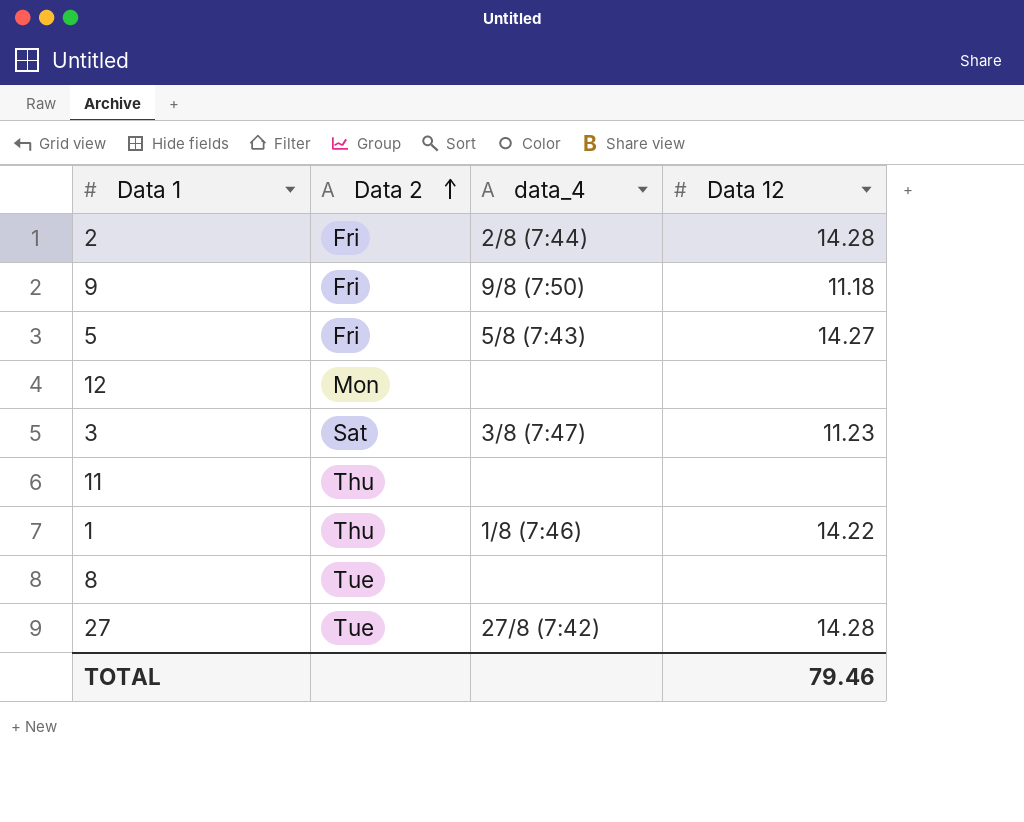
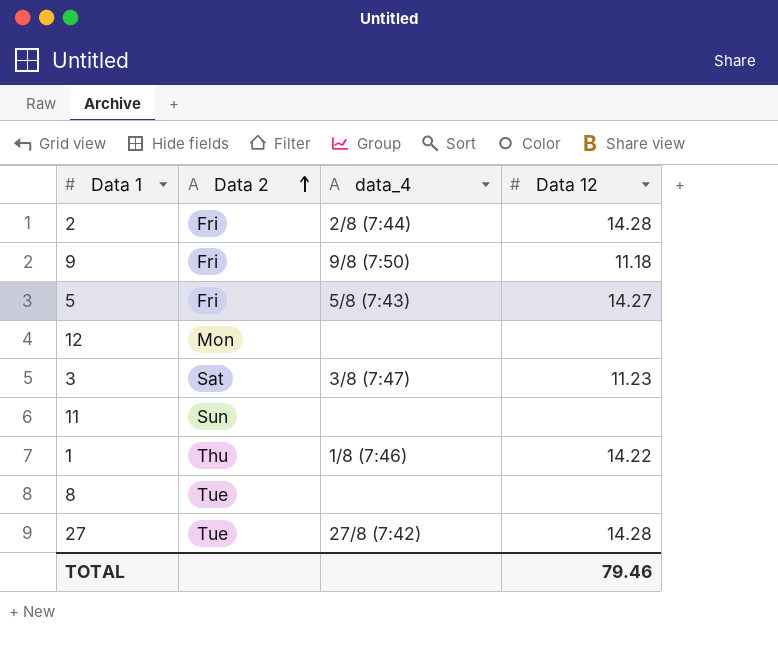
11 | Data 2: Thu -> Sun

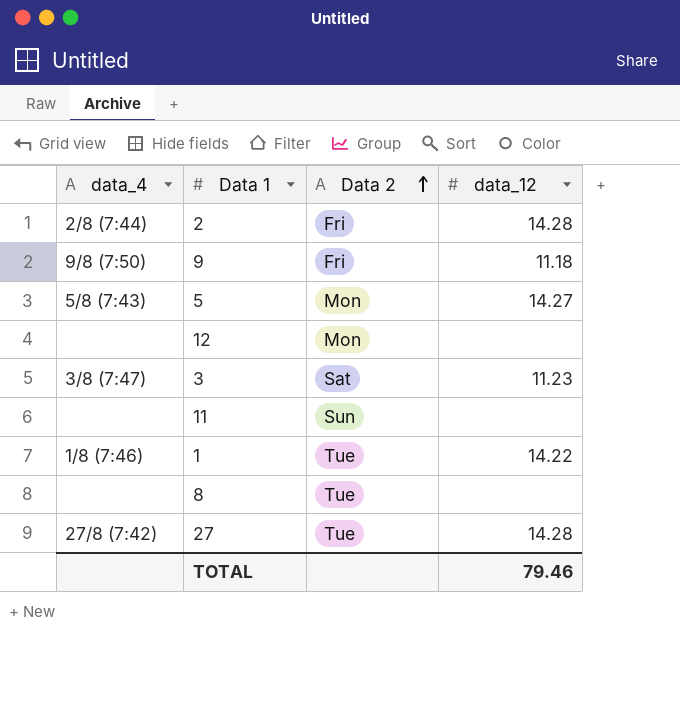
column data_4 | position: 3 -> 1
column name: Data 12 -> data_12
5 | Data 2: Fri -> Mon
1 | Data 2: Thu -> Tue

